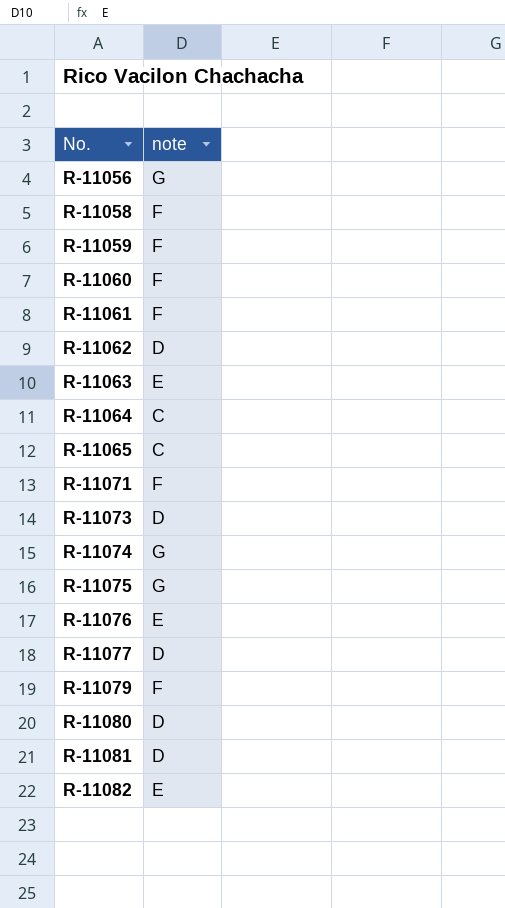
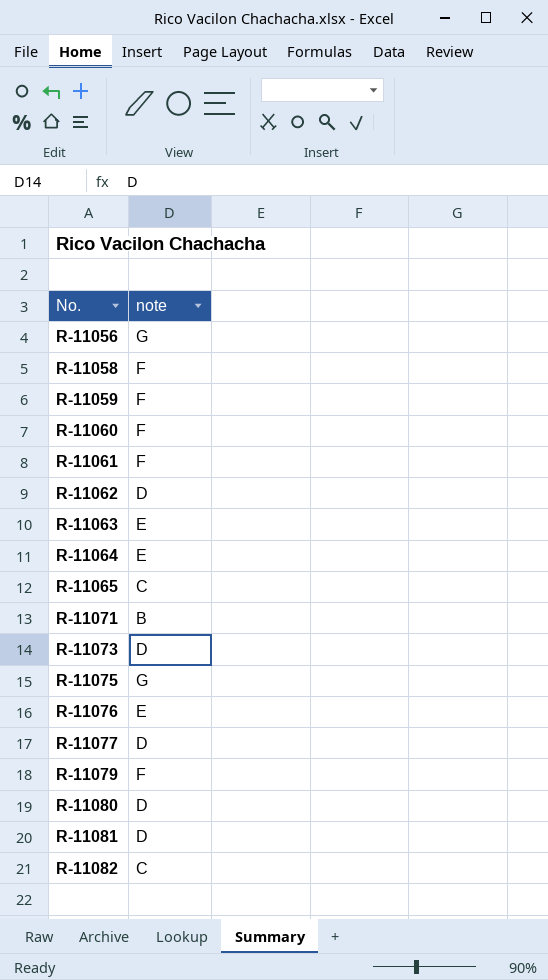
row R-11074: G -> none
R-11064 | note: C -> E
R-11071 | note: F -> B
R-11082 | note: E -> C

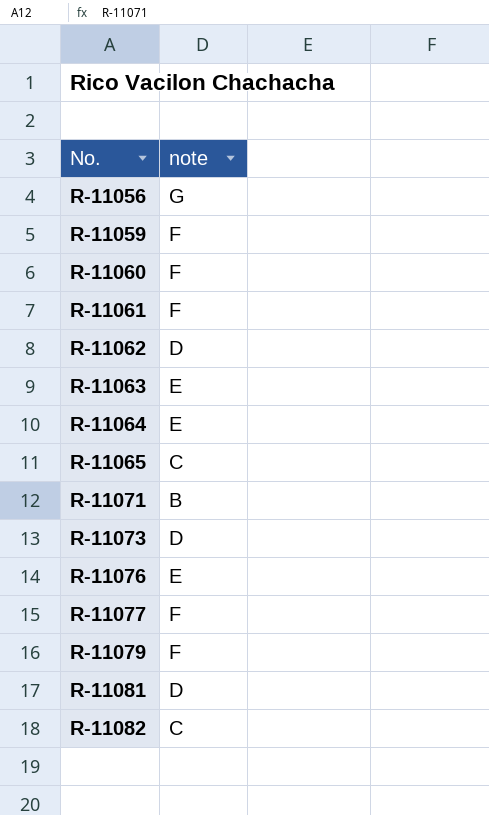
row R-11058: F -> none
row R-11075: G -> none
row R-11080: D -> none
R-11077 | note: D -> F

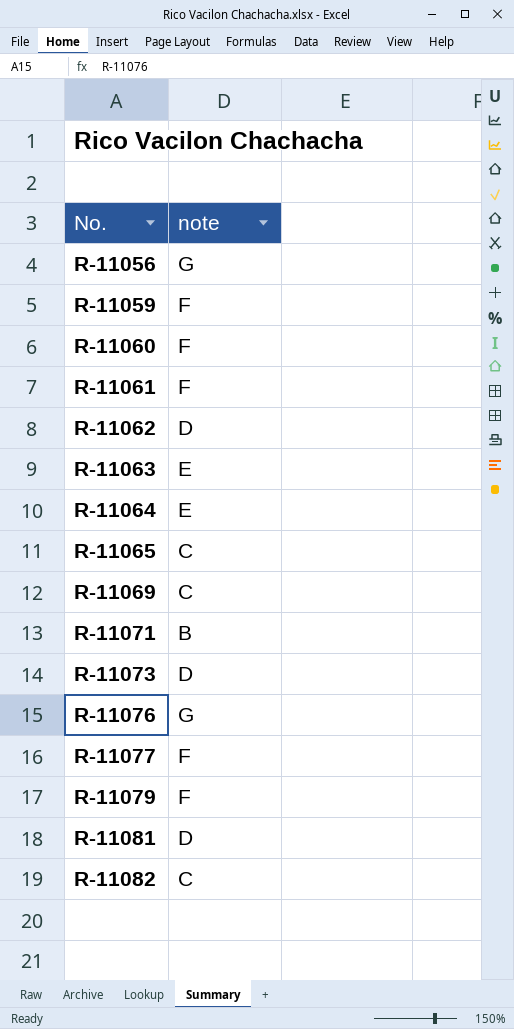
row R-11069: none -> C
R-11076 | note: E -> G

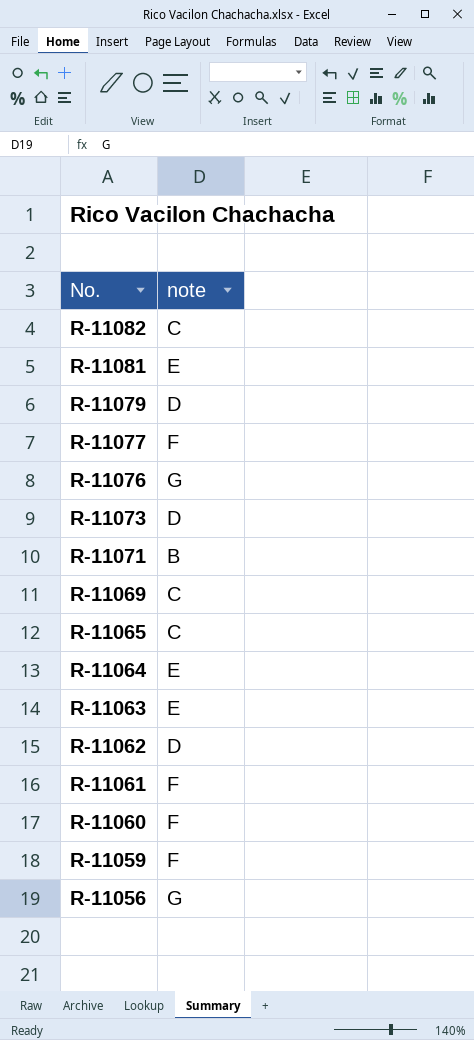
row order: No. ascending -> No. descending
R-11081 | note: D -> E
R-11079 | note: F -> D

